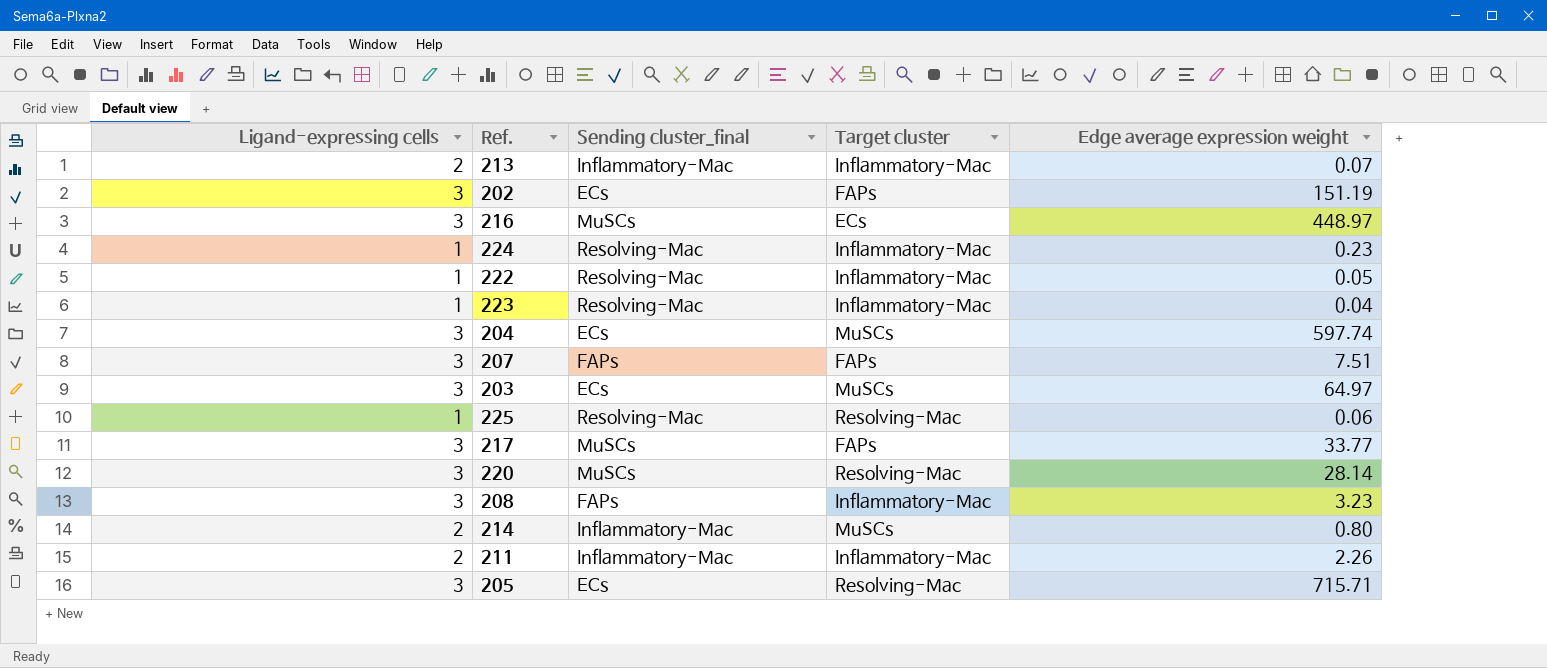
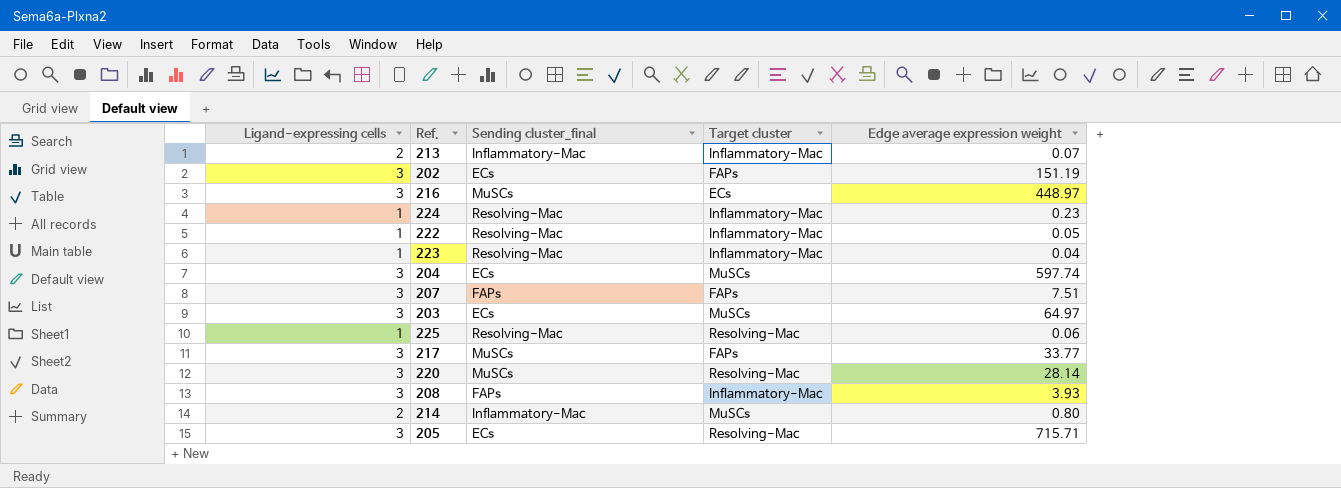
row 211: 2 | Inflammatory-Mac | Inflammatory-Mac | 2.26 -> none
208 | Edge average expression weight: 3.23 -> 3.93

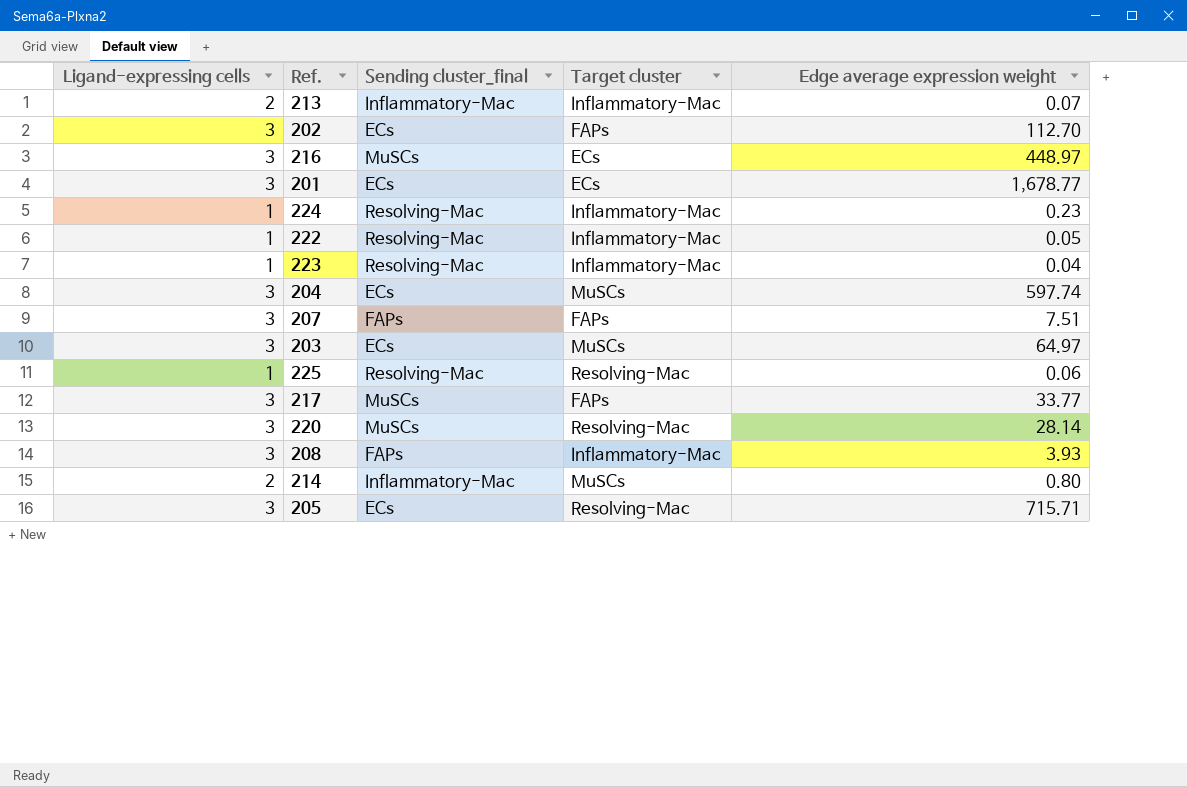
202 | Edge average expression weight: 151.19 -> 112.70
row 201: none -> 3 | ECs | ECs | 1,678.77

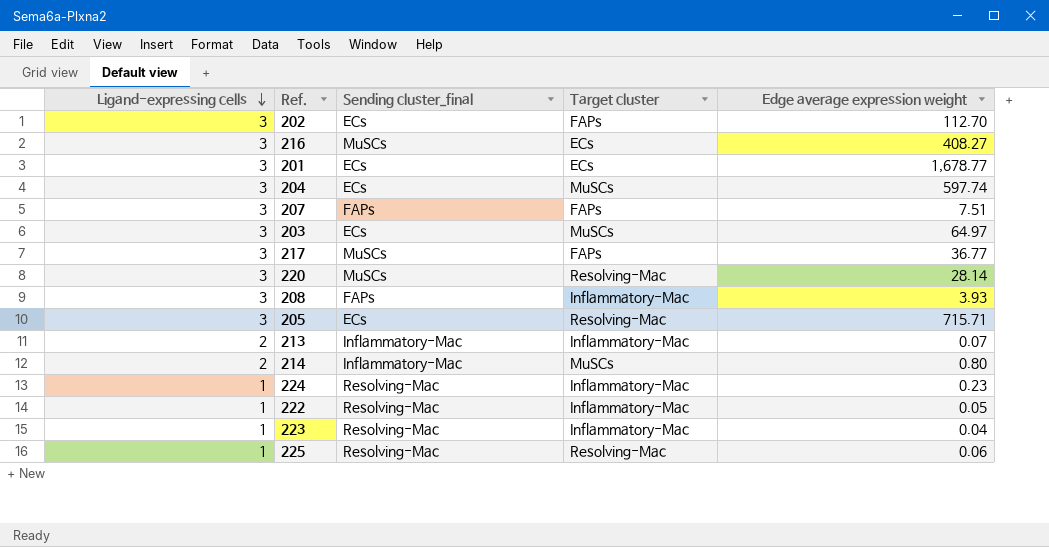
row order: none -> Ligand-expressing cells descending
216 | Edge average expression weight: 448.97 -> 408.27
217 | Edge average expression weight: 33.77 -> 36.77

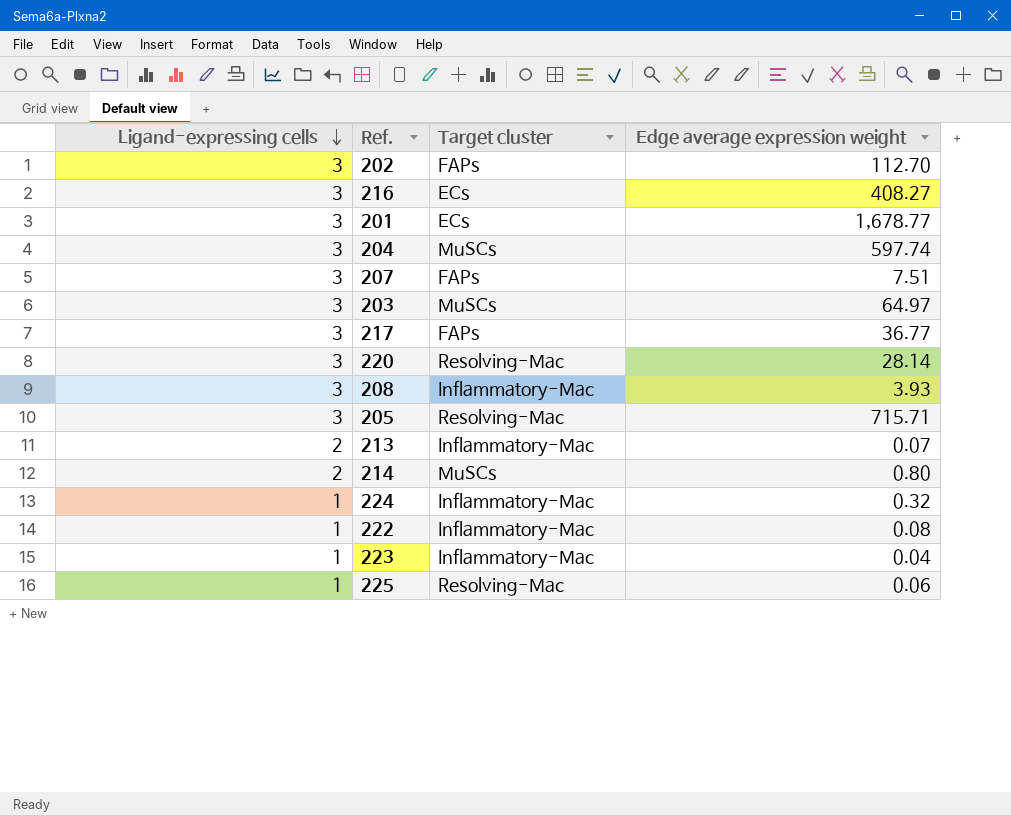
column Sending cluster_final | position: 3 -> none
224 | Edge average expression weight: 0.23 -> 0.32
222 | Edge average expression weight: 0.05 -> 0.08

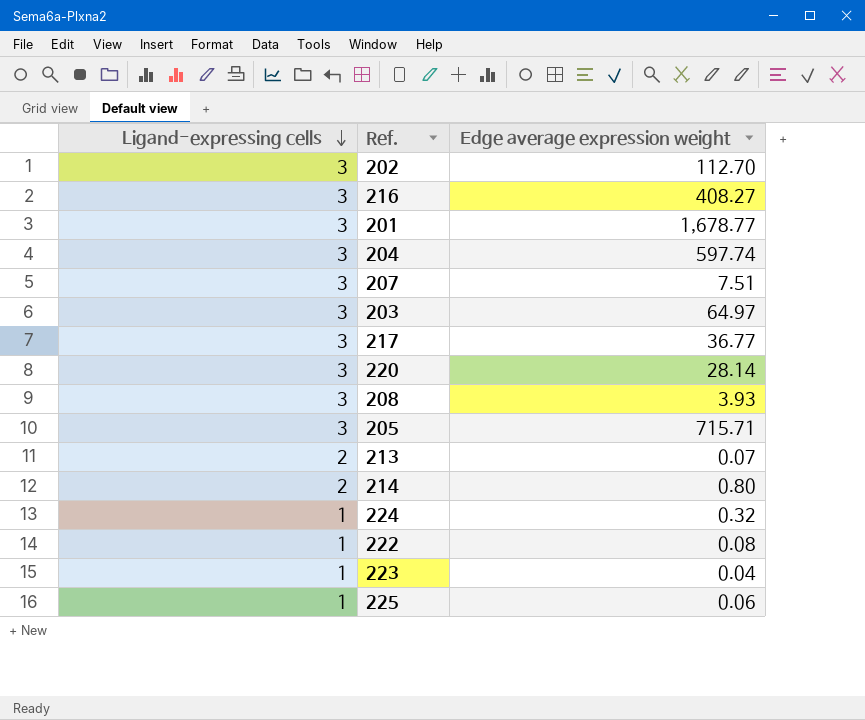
column Target cluster | position: 3 -> none

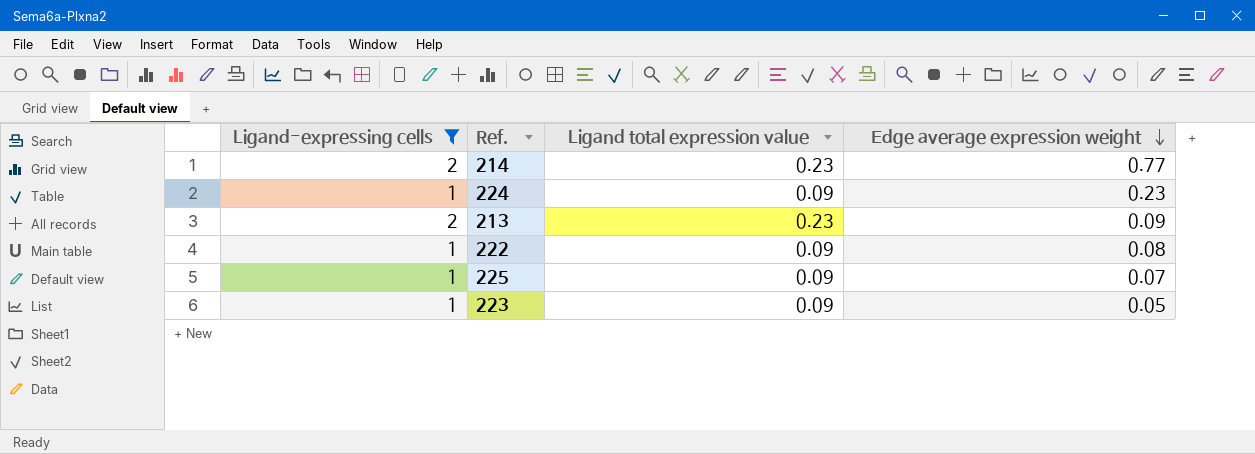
filter: none -> Ligand-expressing cells != 3
row order: Ligand-expressing cells descending -> Edge average expression weight descending
column Ligand total expression value | position: none -> 3
214 | Edge average expression weight: 0.80 -> 0.77
224 | Edge average expression weight: 0.32 -> 0.23
213 | Edge average expression weight: 0.07 -> 0.09
225 | Edge average expression weight: 0.06 -> 0.07
223 | Edge average expression weight: 0.04 -> 0.05

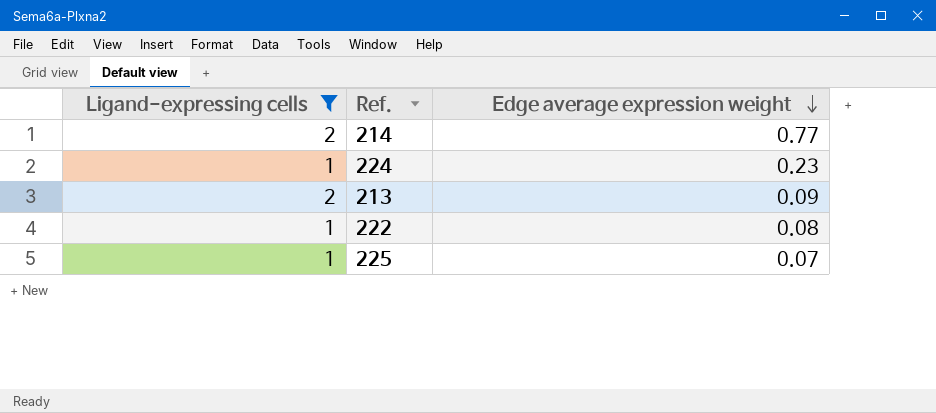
column Ligand total expression value | position: 3 -> none
row 223: 1 | 0.09 | 0.05 -> none

